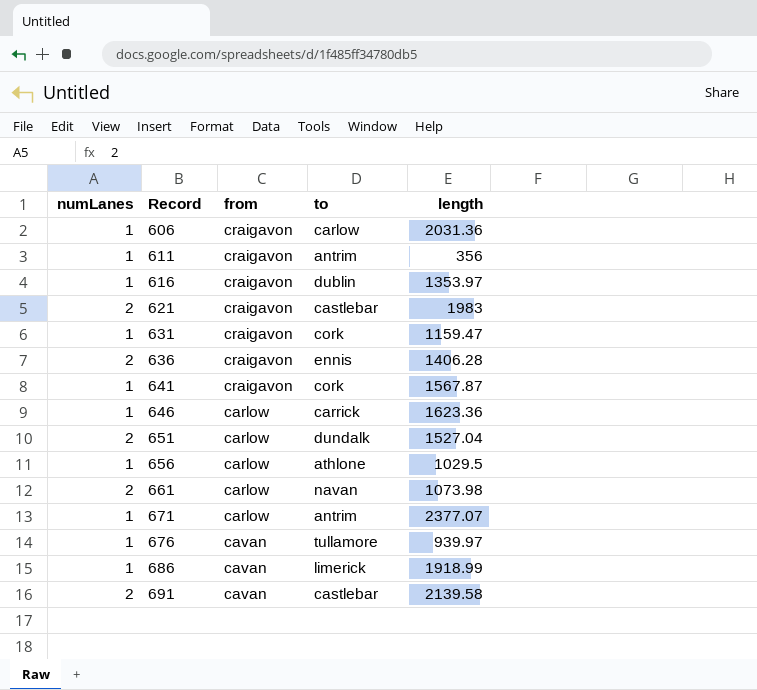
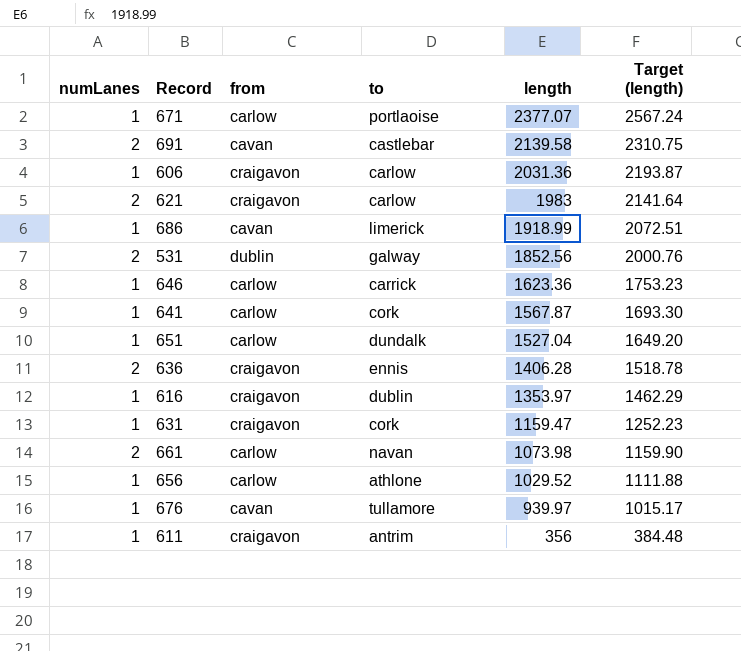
row order: Record ascending -> length descending
column Target (length) | formula: none -> [length] * 1.08
671 | to: antrim -> portlaoise
621 | to: castlebar -> carlow
row 531: none -> 2 | dublin | galway | 1852.56 | 2000.76
641 | from: craigavon -> carlow
651 | numLanes: 2 -> 1
656 | length: 1029.5 -> 1029.52

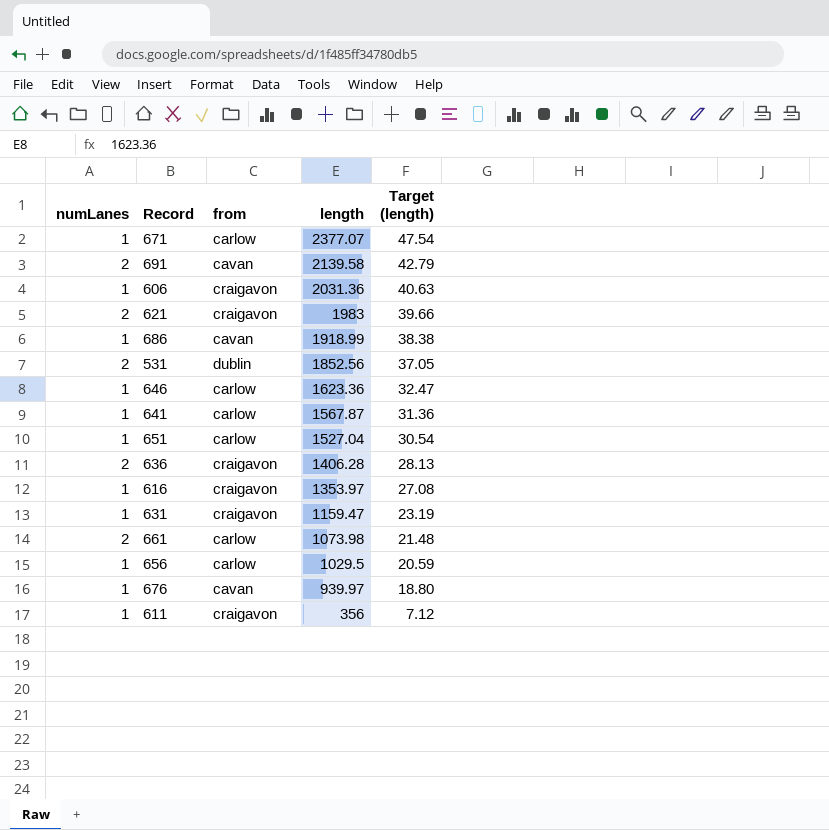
column to | position: 4 -> none
column Target (length) | formula: [length] * 1.08 -> [length] * 0.02
656 | length: 1029.52 -> 1029.5

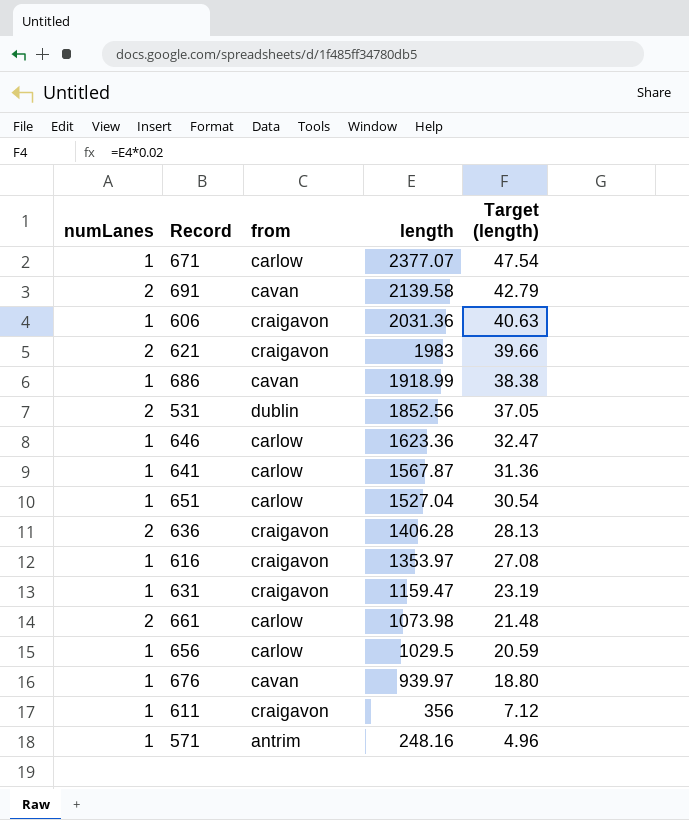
row 571: none -> 1 | antrim | 248.16 | 4.96

